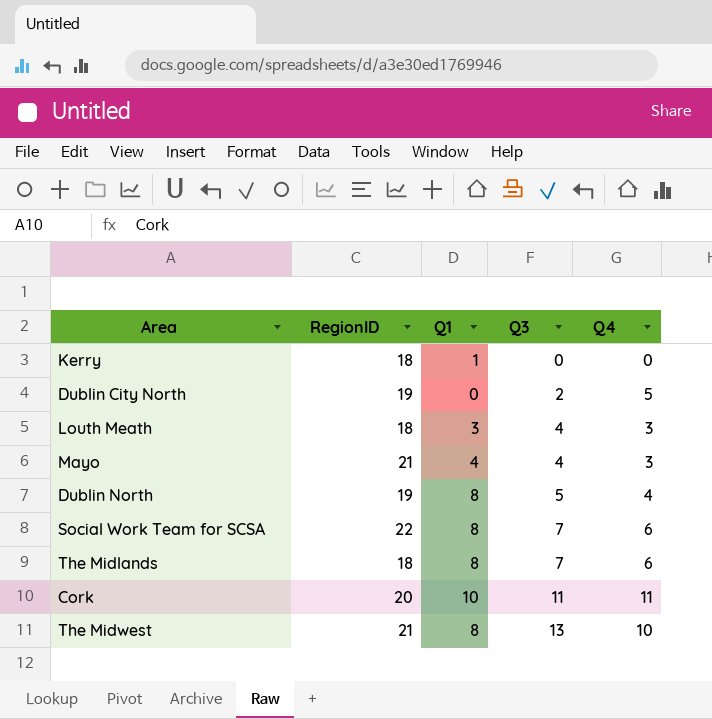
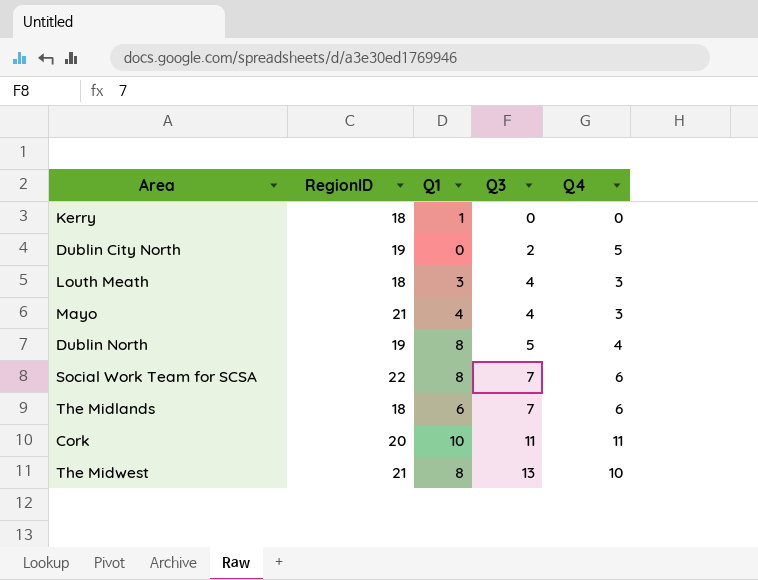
The Midlands | Q1: 8 -> 6

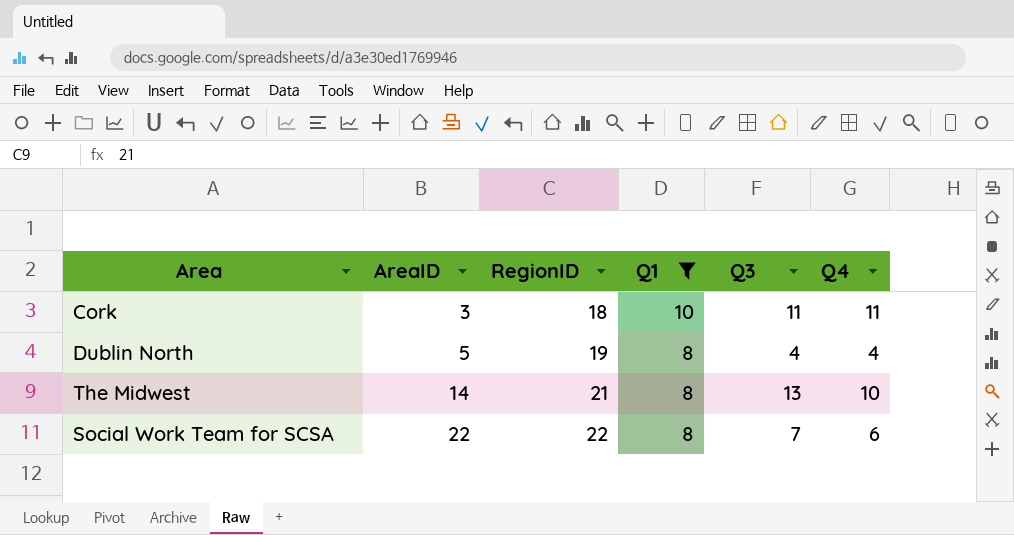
filter: none -> Q1 >= 8
row order: Q3 ascending -> AreaID ascending
column AreaID | position: none -> 2
Cork | RegionID: 20 -> 18
Dublin North | Q3: 5 -> 4

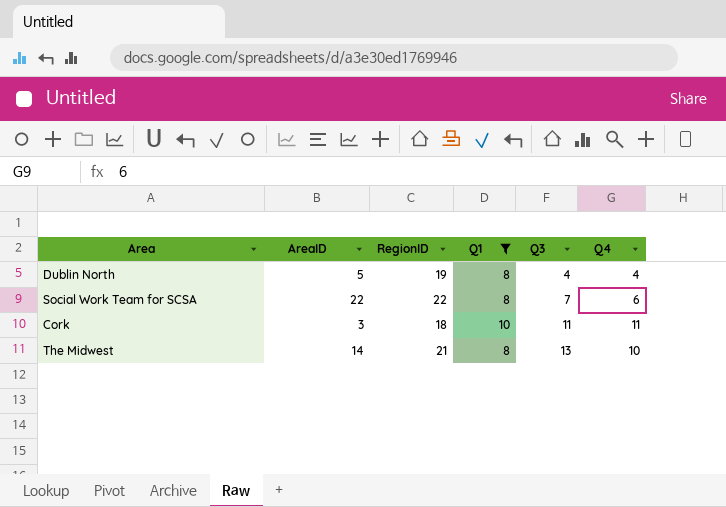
row order: AreaID ascending -> Q3 ascending

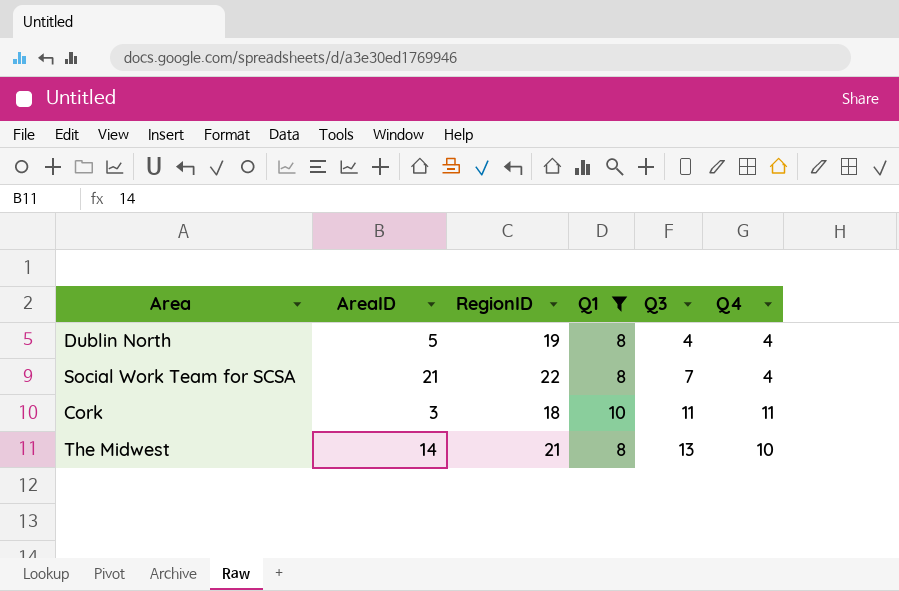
Social Work Team for SCSA | AreaID: 22 -> 21
Social Work Team for SCSA | Q4: 6 -> 4

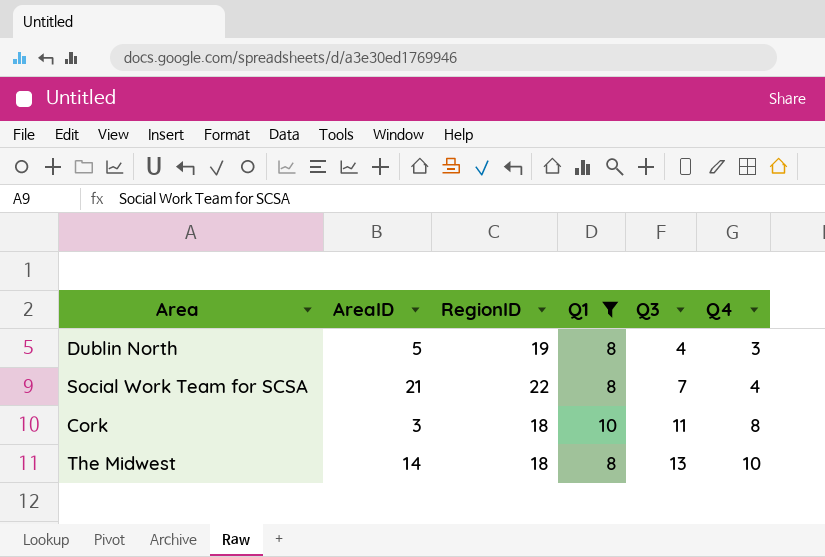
Dublin North | Q4: 4 -> 3
Cork | Q4: 11 -> 8
The Midwest | RegionID: 21 -> 18

